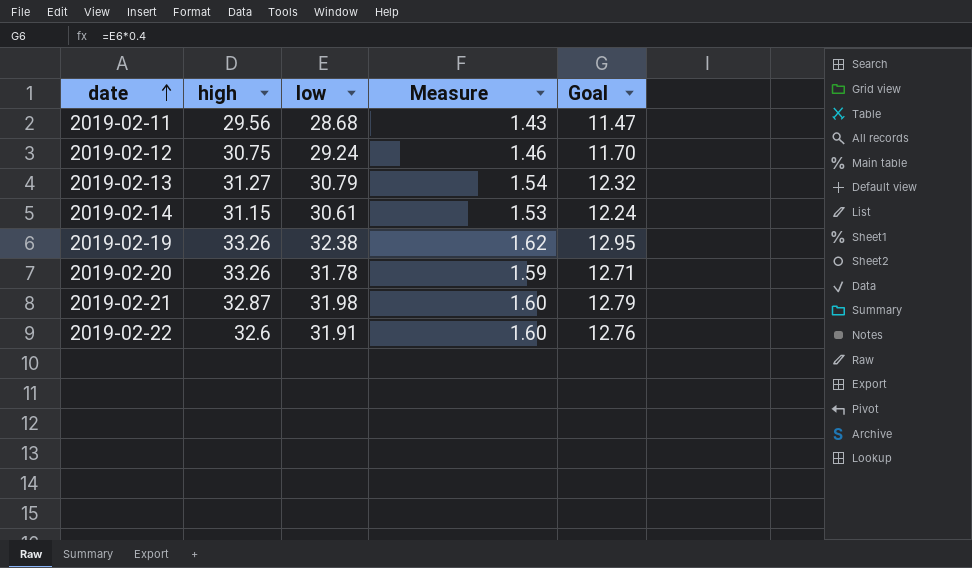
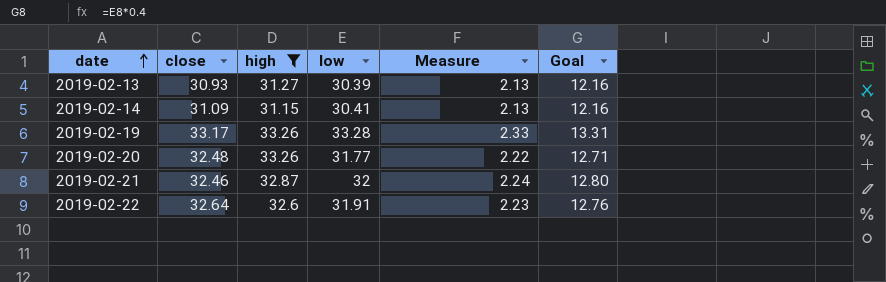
filter: none -> high >= 31.15
column close | position: none -> 2
column Measure | formula: [low] * 0.05 -> [low] * 0.07
2019-02-13 | low: 30.79 -> 30.39
2019-02-13 | Goal: 12.32 -> 12.16
2019-02-14 | low: 30.61 -> 30.41
2019-02-14 | Goal: 12.24 -> 12.16
2019-02-19 | low: 32.38 -> 33.28
2019-02-19 | Goal: 12.95 -> 13.31
2019-02-20 | low: 31.78 -> 31.77
2019-02-21 | low: 31.98 -> 32
2019-02-21 | Goal: 12.79 -> 12.80

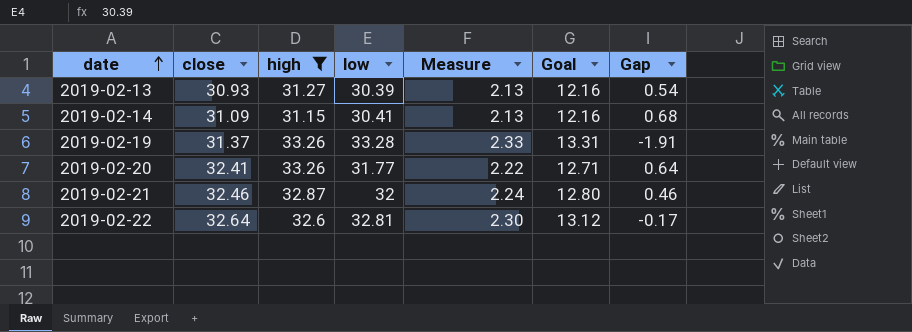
column Gap | formula: none -> [close] - [low]
2019-02-19 | close: 33.17 -> 31.37
2019-02-20 | close: 32.48 -> 32.41
2019-02-22 | low: 31.91 -> 32.81
2019-02-22 | Measure: 2.23 -> 2.30
2019-02-22 | Goal: 12.76 -> 13.12

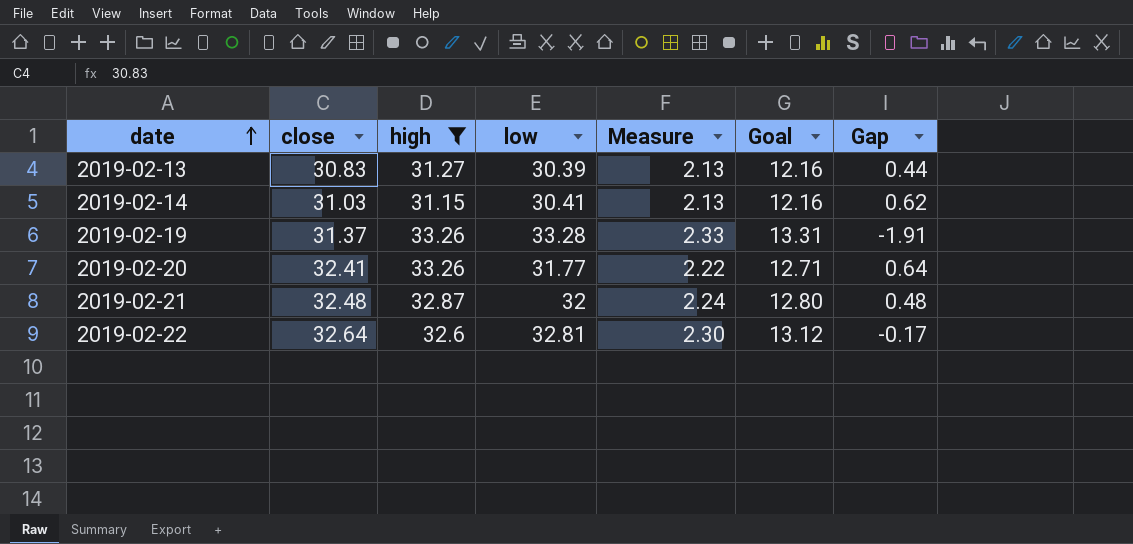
2019-02-13 | close: 30.93 -> 30.83
2019-02-13 | Gap: 0.54 -> 0.44
2019-02-14 | close: 31.09 -> 31.03
2019-02-14 | Gap: 0.68 -> 0.62
2019-02-21 | close: 32.46 -> 32.48
2019-02-21 | Gap: 0.46 -> 0.48

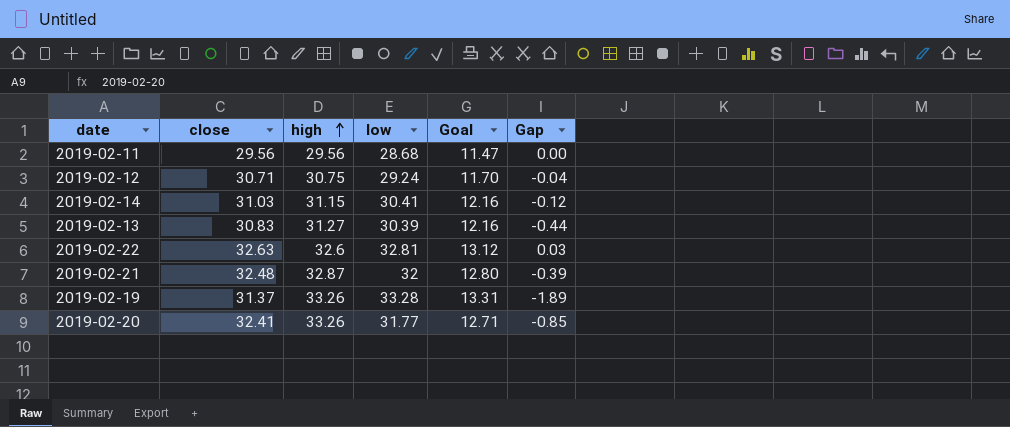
filter: high >= 31.15 -> none
row order: date ascending -> high ascending
column Measure | formula: [low] * 0.07 -> none
column Gap | formula: [close] - [low] -> [close] - [high]
2019-02-22 | close: 32.64 -> 32.63

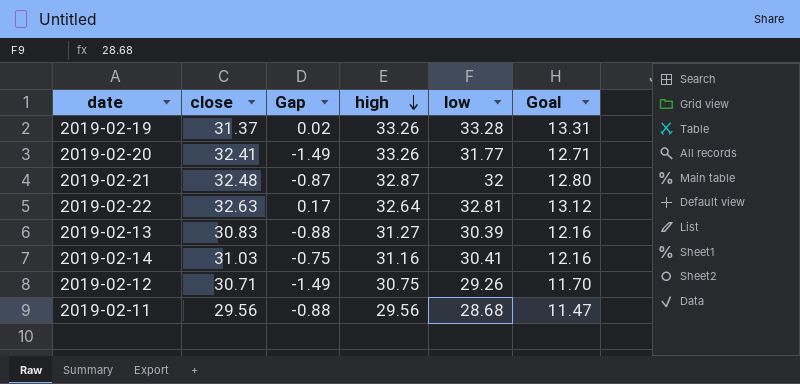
row order: high ascending -> high descending
column Gap | formula: [close] - [high] -> [low] - [high]
column Gap | position: 6 -> 3
2019-02-22 | high: 32.6 -> 32.64
2019-02-14 | high: 31.15 -> 31.16
2019-02-12 | low: 29.24 -> 29.26

